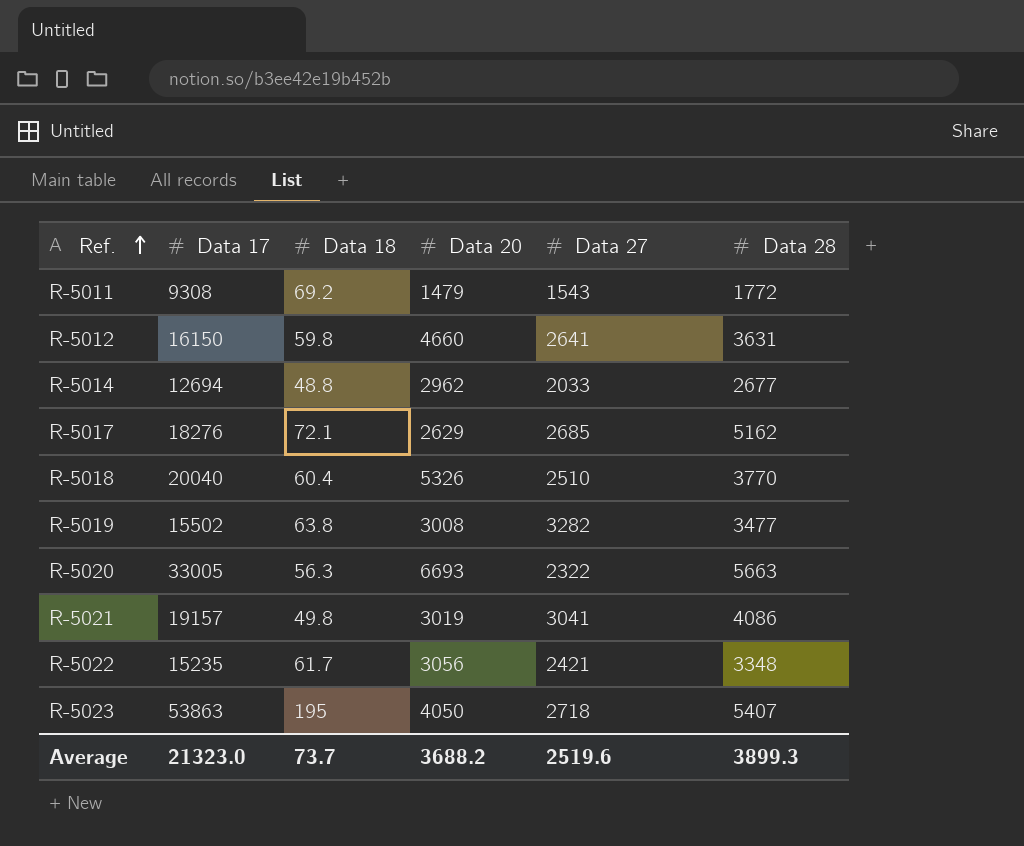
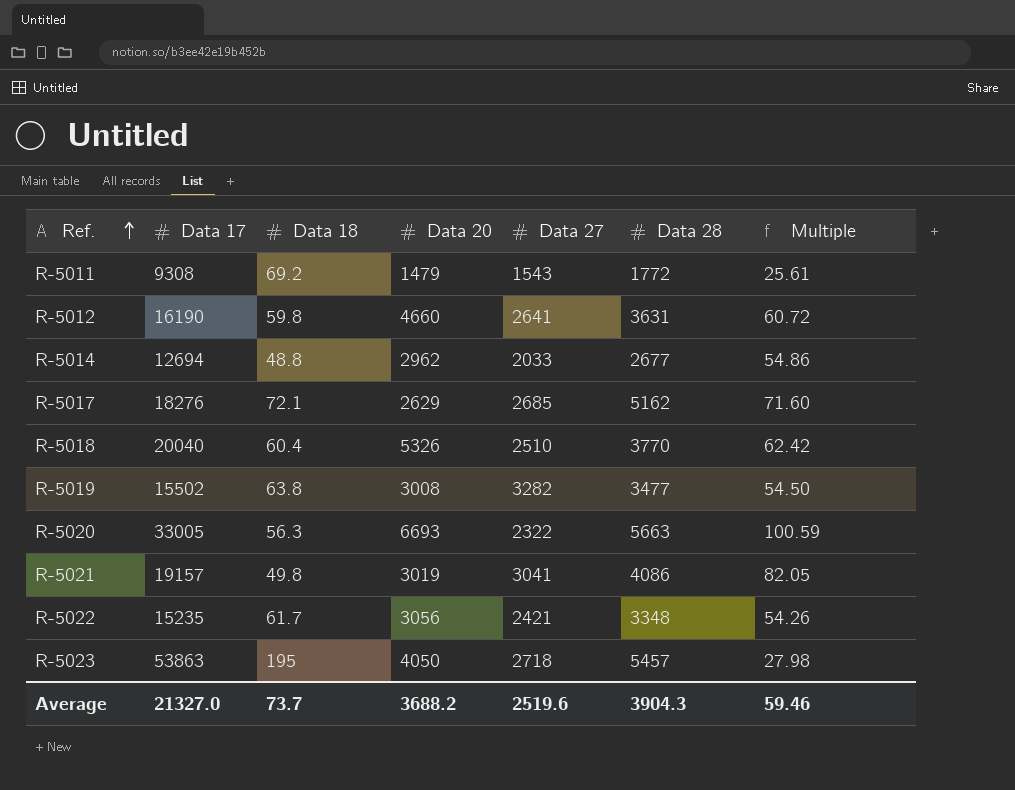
column Multiple | formula: none -> [Data 28] / [Data 18]
R-5012 | Data 17: 16150 -> 16190
R-5023 | Data 28: 5407 -> 5457
Average | Data 17: 21323.0 -> 21327.0
Average | Data 28: 3899.3 -> 3904.3

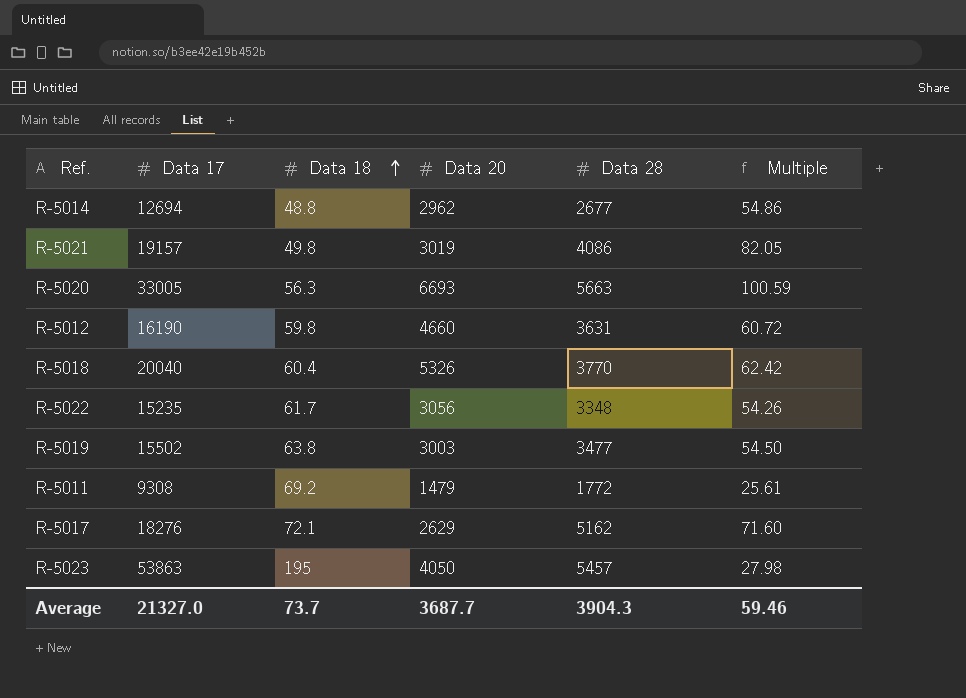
row order: Ref. ascending -> Data 18 ascending
column Data 27 | position: 5 -> none
R-5019 | Data 20: 3008 -> 3003
Average | Data 20: 3688.2 -> 3687.7

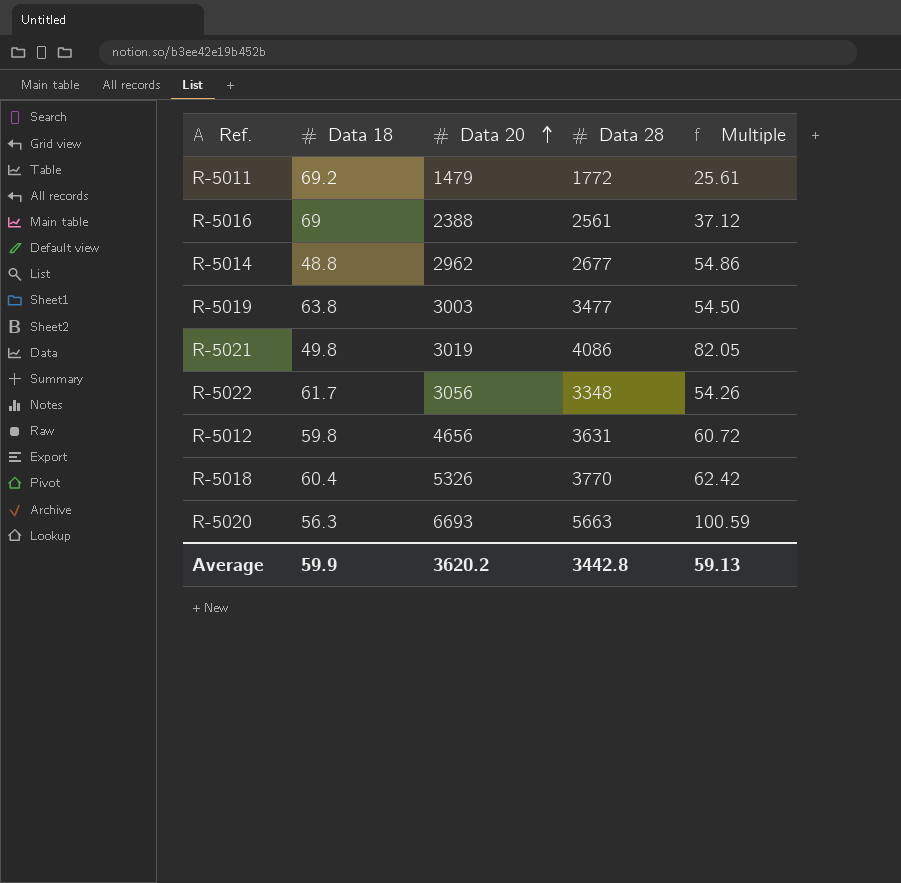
row order: Data 18 ascending -> Data 20 ascending
column Data 17 | position: 2 -> none
row R-5017: 18276 | 72.1 | 2629 | 5162 | 71.60 -> none
row R-5023: 53863 | 195 | 4050 | 5457 | 27.98 -> none
row R-5016: none -> 69 | 2388 | 2561 | 37.12
R-5012 | Data 20: 4660 -> 4656
Average | Data 18: 73.7 -> 59.9
Average | Data 20: 3687.7 -> 3620.2
Average | Data 28: 3904.3 -> 3442.8
Average | Multiple: 59.46 -> 59.13

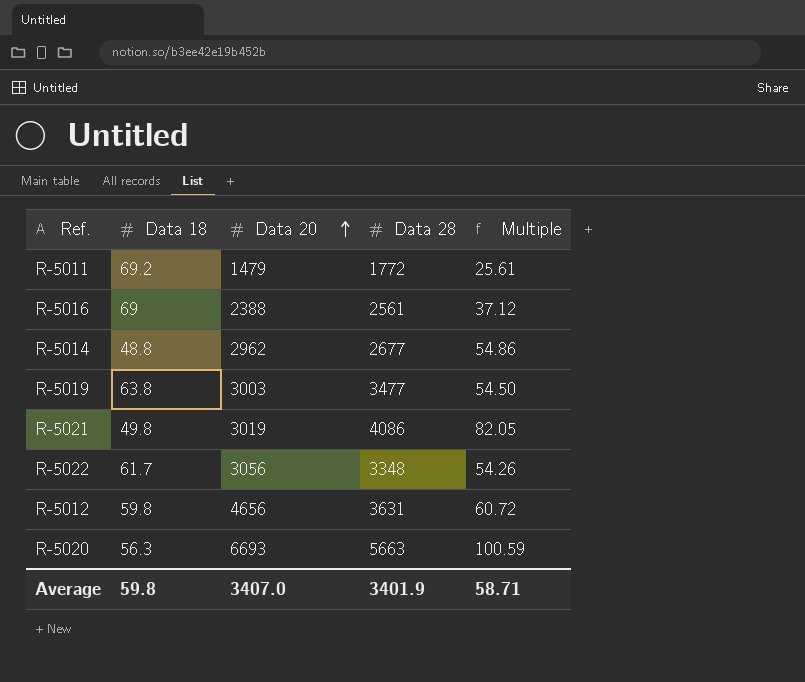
row R-5018: 60.4 | 5326 | 3770 | 62.42 -> none
Average | Data 18: 59.9 -> 59.8
Average | Data 20: 3620.2 -> 3407.0
Average | Data 28: 3442.8 -> 3401.9
Average | Multiple: 59.13 -> 58.71

